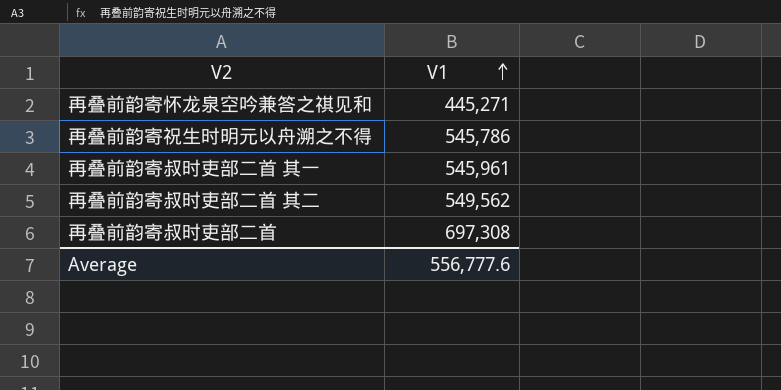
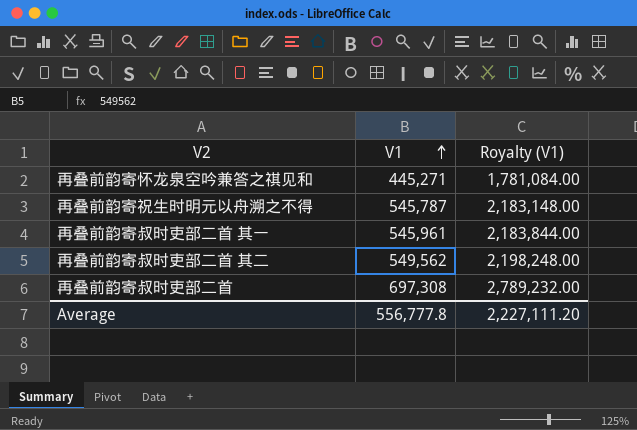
column Royalty (V1) | formula: none -> [V1] * 4
再叠前韵寄祝生时明元以舟溯之不得 | V1: 545,786 -> 545,787
Average | V1: 556,777.6 -> 556,777.8

